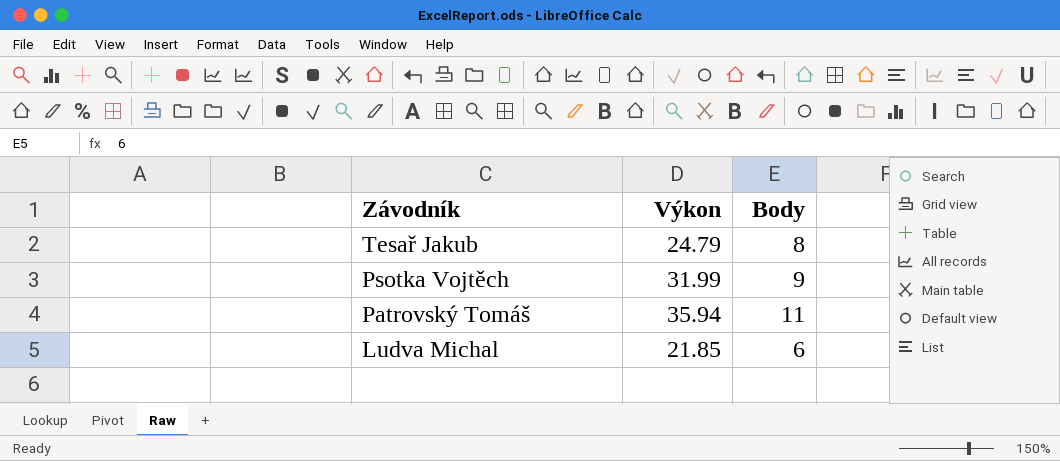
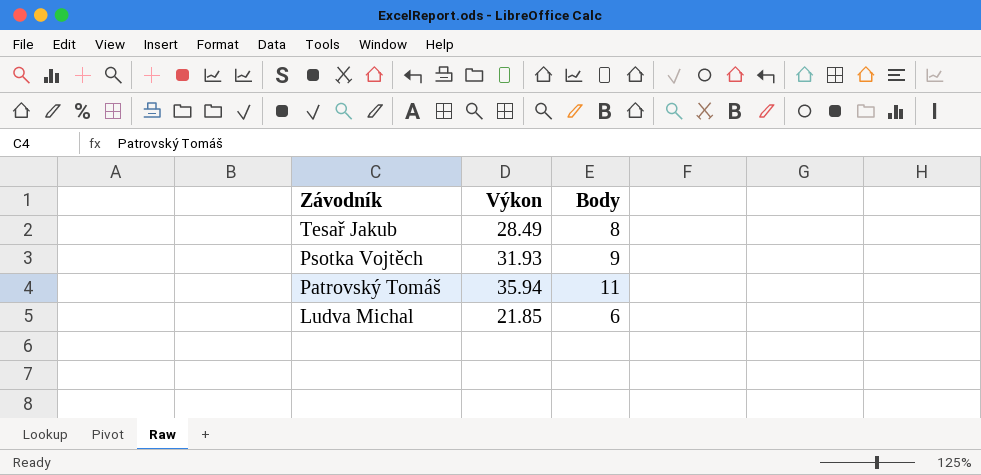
Tesař Jakub | Výkon: 24.79 -> 28.49
Psotka Vojtěch | Výkon: 31.99 -> 31.93

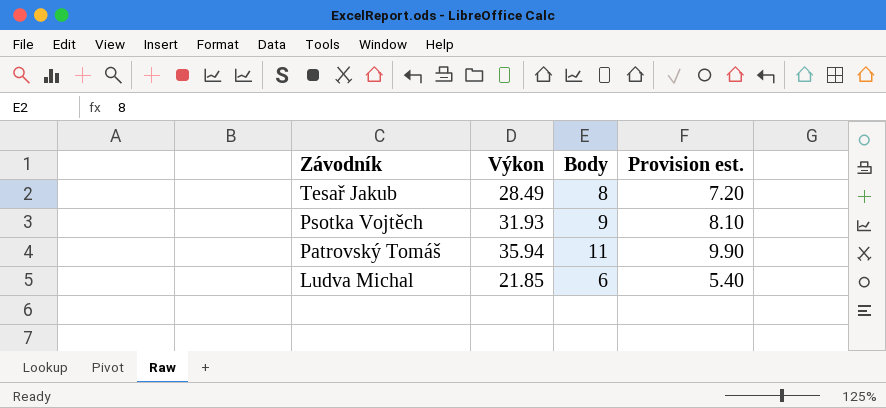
column Provision est. | formula: none -> [Body] * 0.9

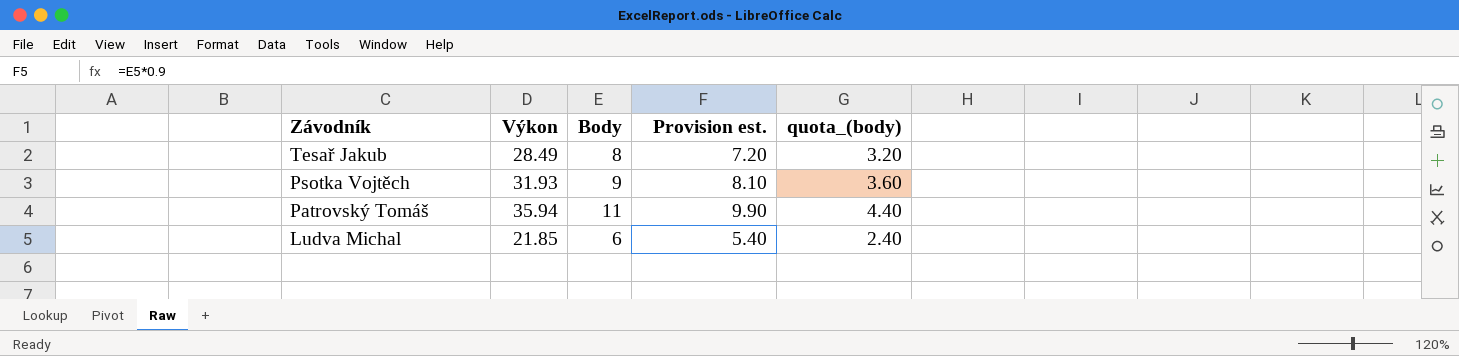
column quota_(body) | formula: none -> [Body] * 0.4

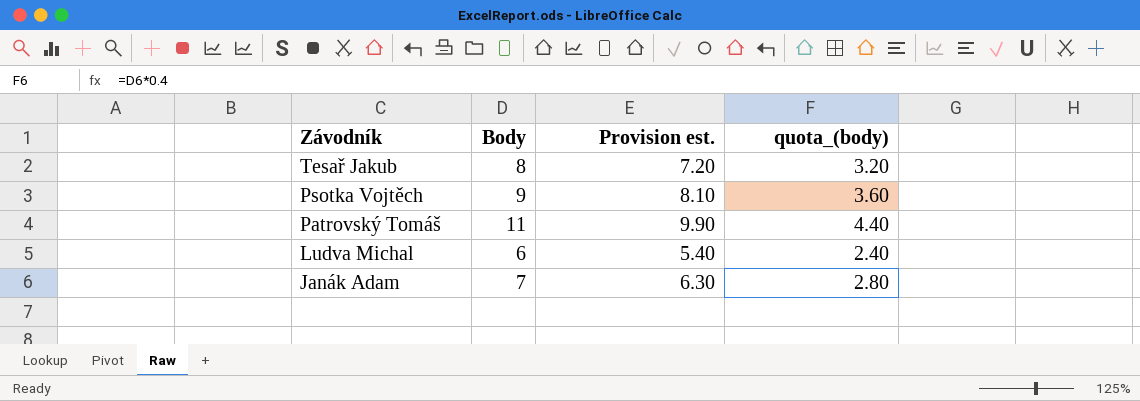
column Výkon | position: 2 -> none
row Janák Adam: none -> 7 | 6.30 | 2.80

